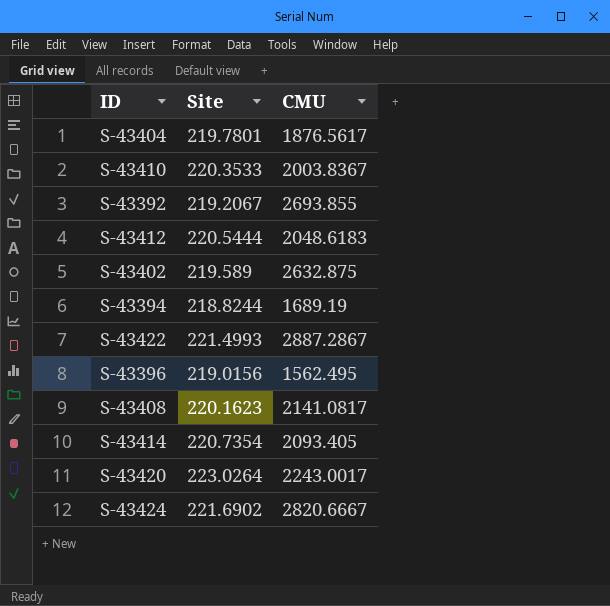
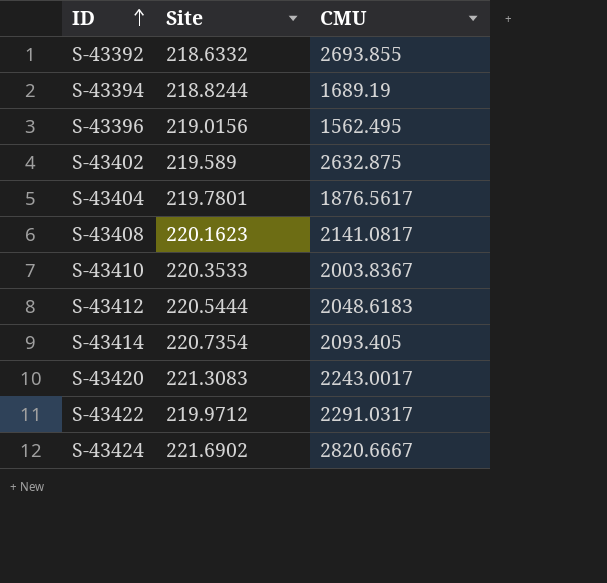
row order: none -> ID ascending
S-43392 | Site: 219.2067 -> 218.6332
S-43420 | Site: 223.0264 -> 221.3083
S-43422 | Site: 221.4993 -> 219.9712
S-43422 | CMU: 2887.2867 -> 2291.0317

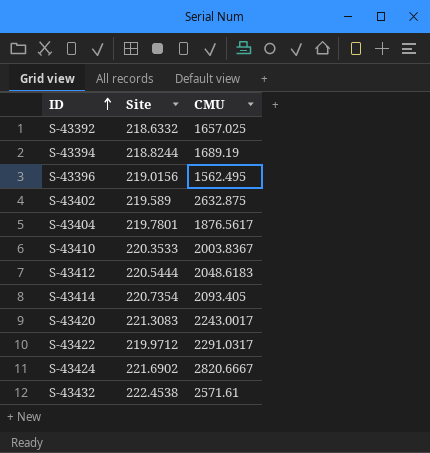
row S-43408: 220.1623 | 2141.0817 -> none
S-43392 | CMU: 2693.855 -> 1657.025
row S-43432: none -> 222.4538 | 2571.61

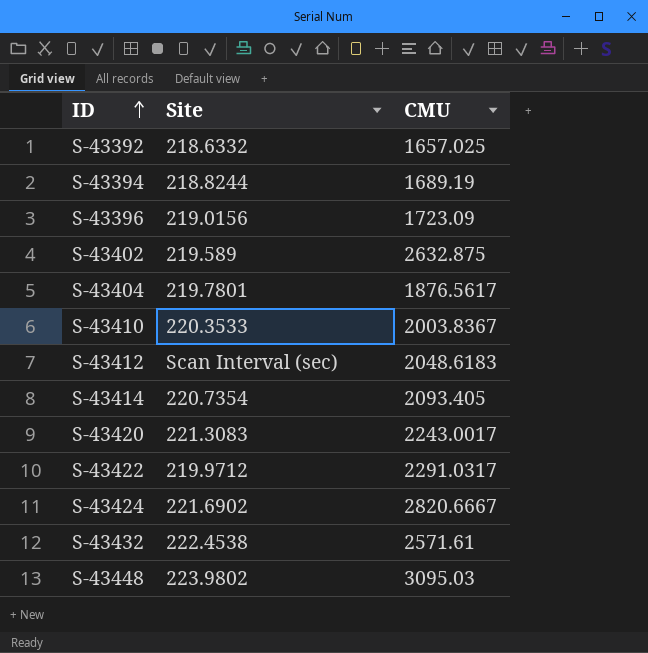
S-43396 | CMU: 1562.495 -> 1723.09
S-43412 | Site: 220.5444 -> Scan Interval (sec)
row S-43448: none -> 223.9802 | 3095.03

